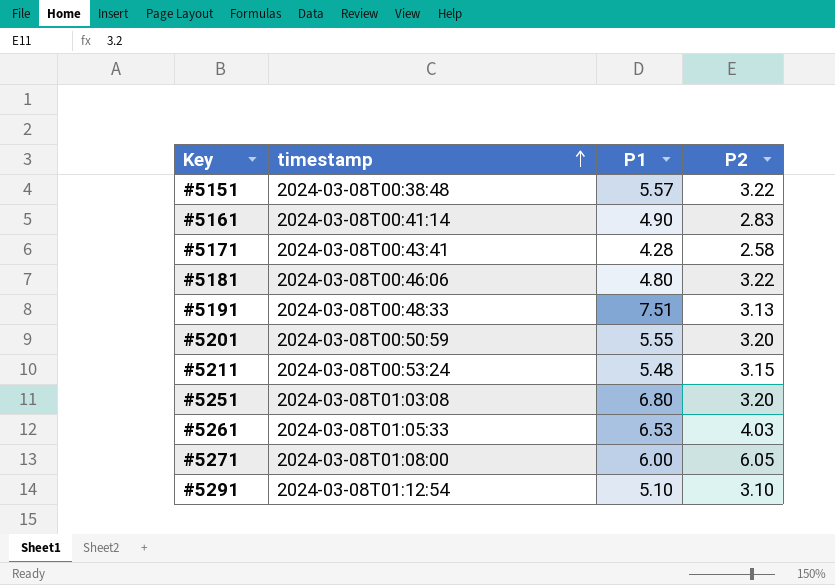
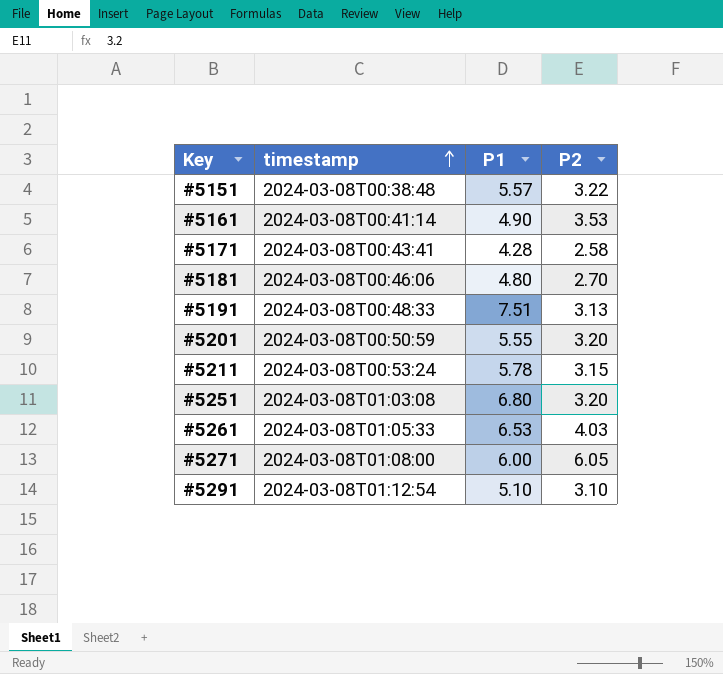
#5161 | P2: 2.83 -> 3.53
#5181 | P2: 3.22 -> 2.70
#5211 | P1: 5.48 -> 5.78

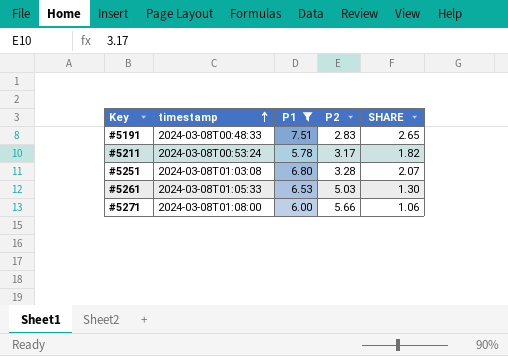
filter: none -> P1 >= 5.78
column SHARE | formula: none -> [P1] / [P2]
#5191 | P2: 3.13 -> 2.83
#5211 | P2: 3.15 -> 3.17
#5251 | P2: 3.20 -> 3.28
#5261 | P2: 4.03 -> 5.03
#5271 | P2: 6.05 -> 5.66

